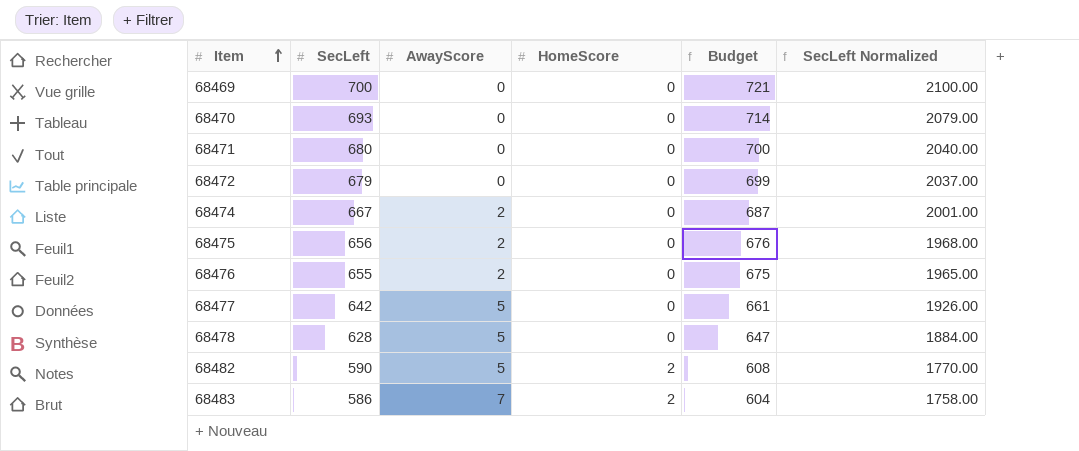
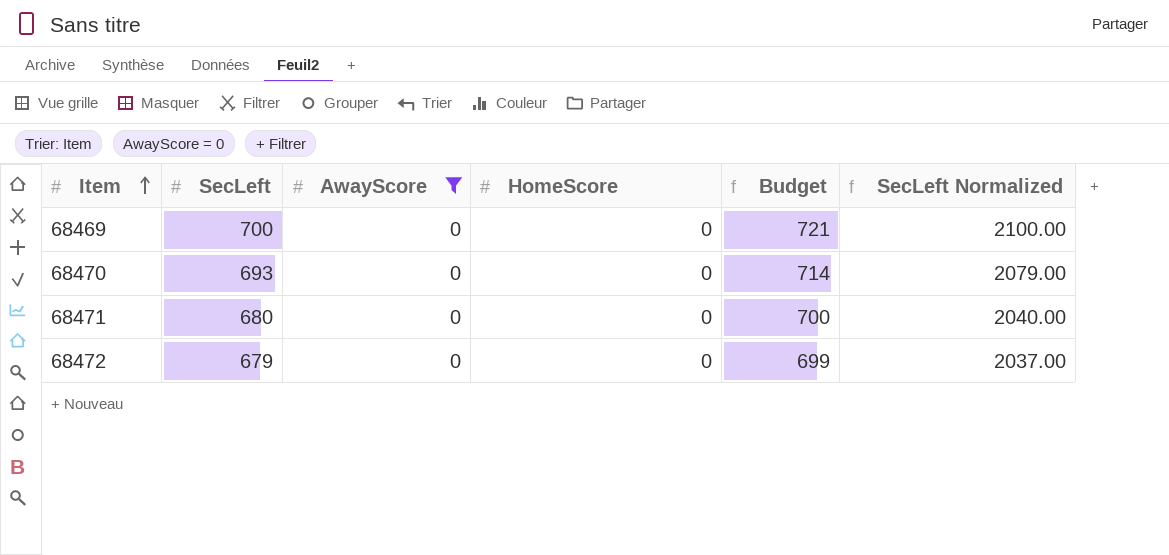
filter: none -> AwayScore = 0

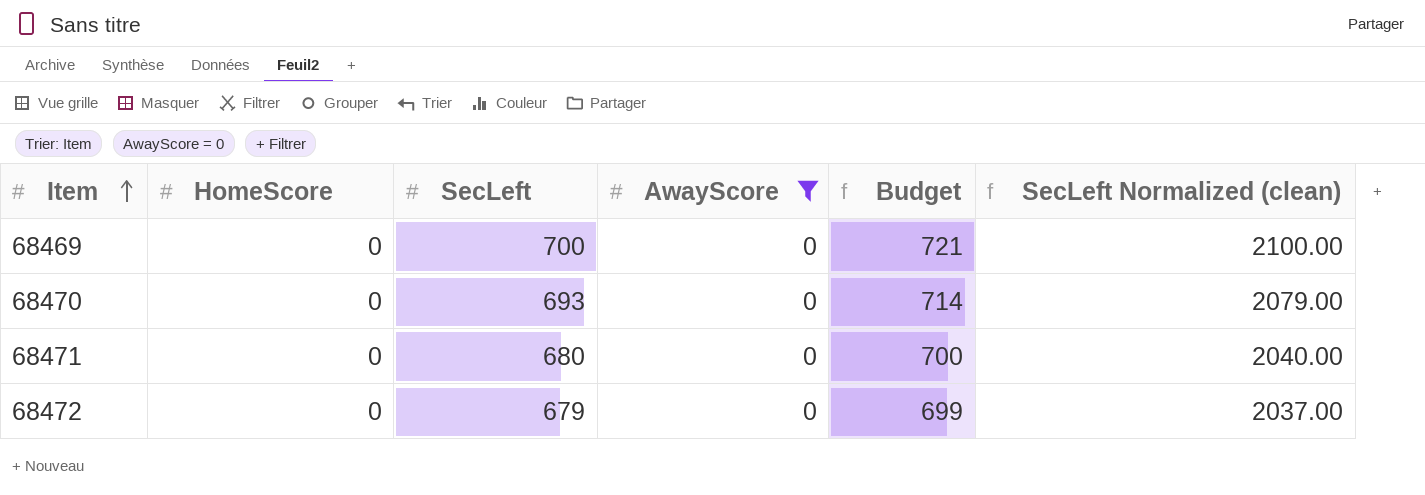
column HomeScore | position: 4 -> 2
column name: SecLeft Normalized -> SecLeft Normalized (clean)

